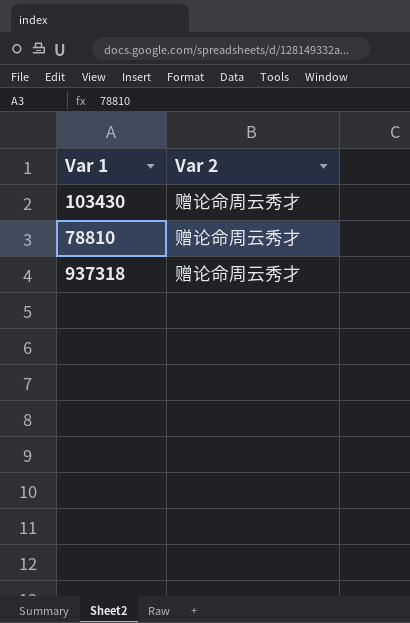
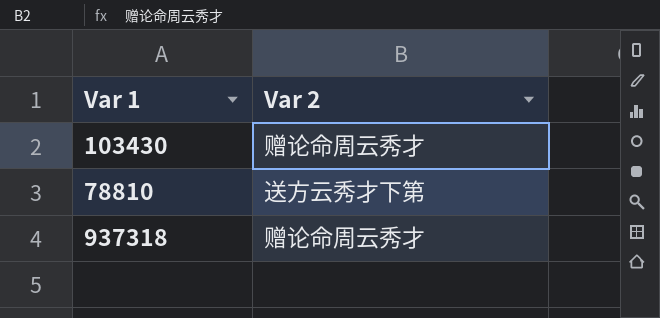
78810 | Var 2: 赠论命周云秀才 -> 送方云秀才下第

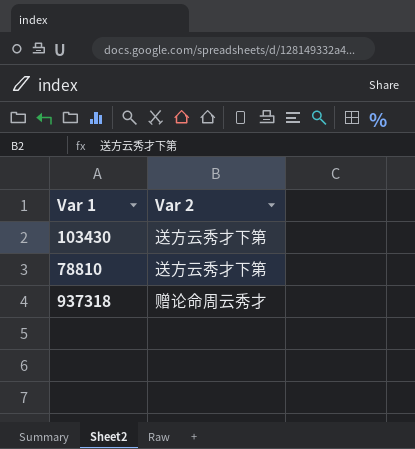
103430 | Var 2: 赠论命周云秀才 -> 送方云秀才下第

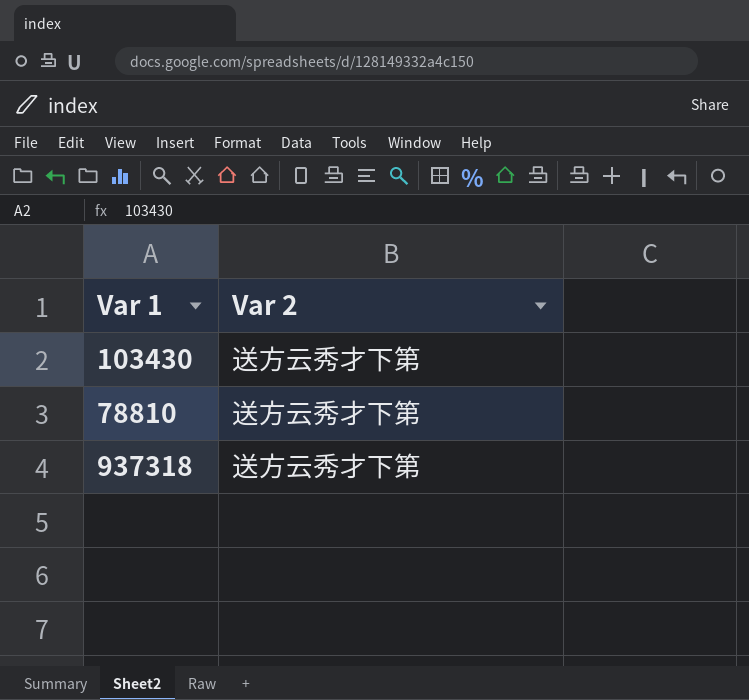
937318 | Var 2: 赠论命周云秀才 -> 送方云秀才下第

